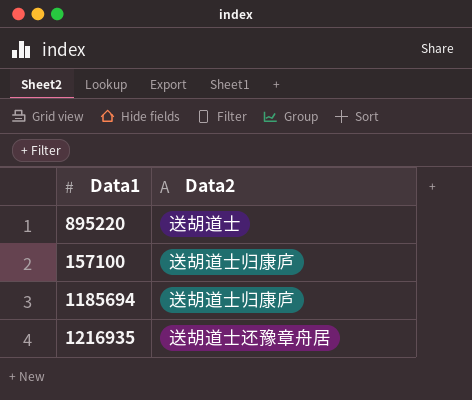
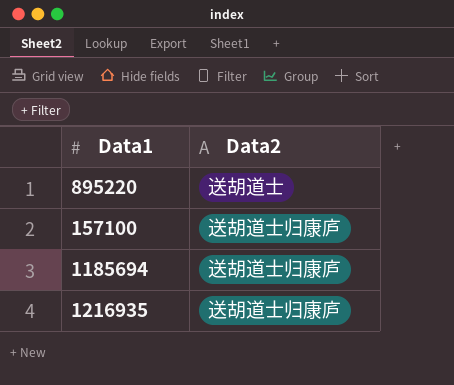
1216935 | Data2: 送胡道士还豫章舟居 -> 送胡道士归康庐

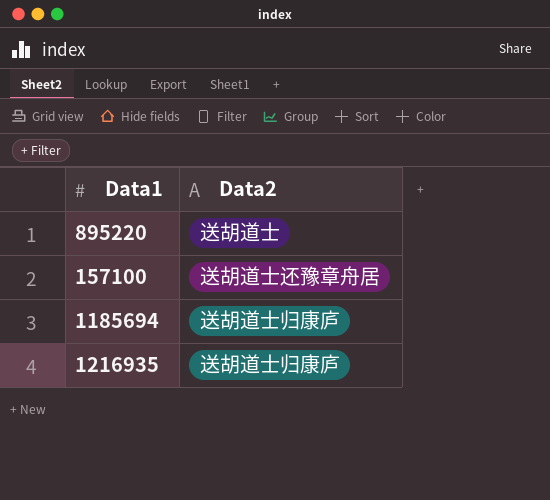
157100 | Data2: 送胡道士归康庐 -> 送胡道士还豫章舟居

